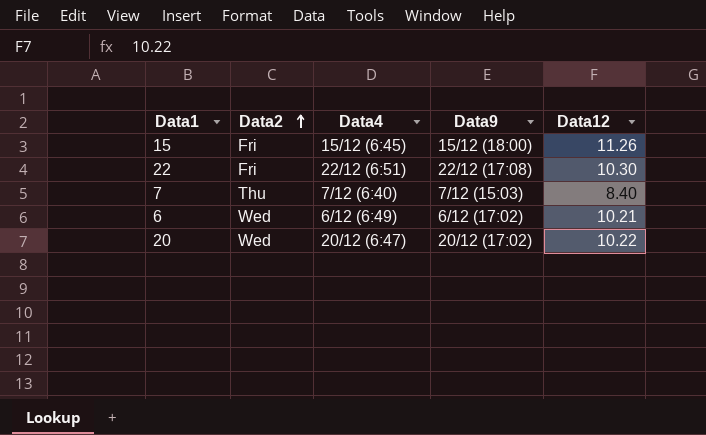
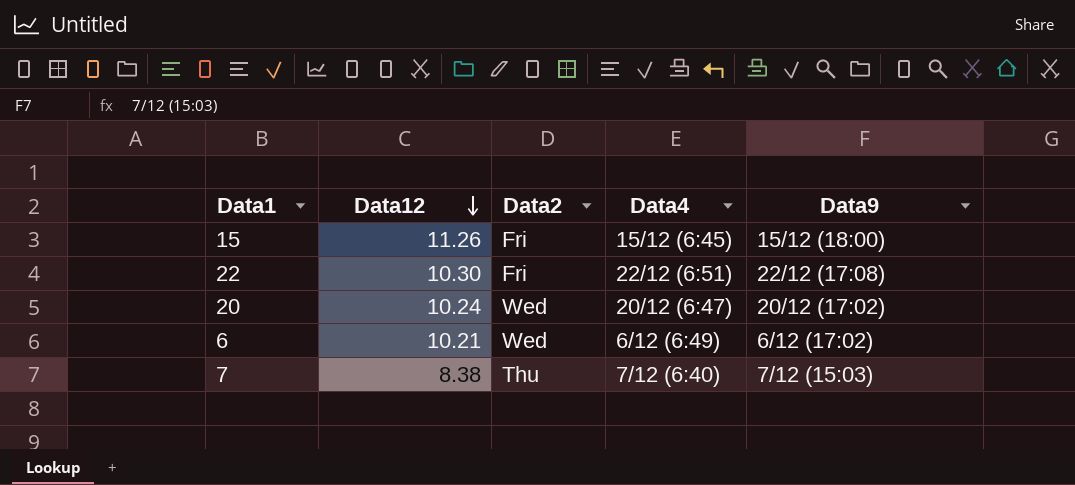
row order: Data2 ascending -> Data12 descending
column Data12 | position: 5 -> 2
20 | Data12: 10.22 -> 10.24
7 | Data12: 8.40 -> 8.38

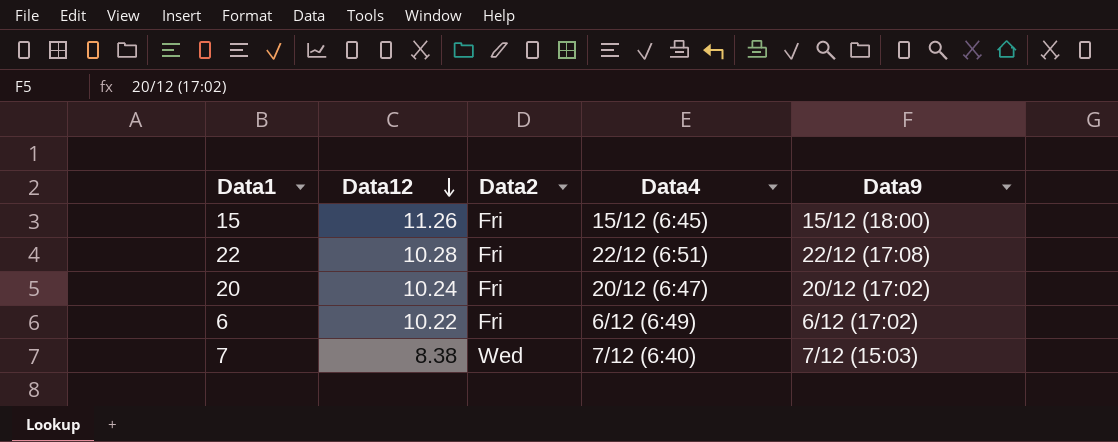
22 | Data12: 10.30 -> 10.28
20 | Data2: Wed -> Fri
6 | Data12: 10.21 -> 10.22
6 | Data2: Wed -> Fri
7 | Data2: Thu -> Wed

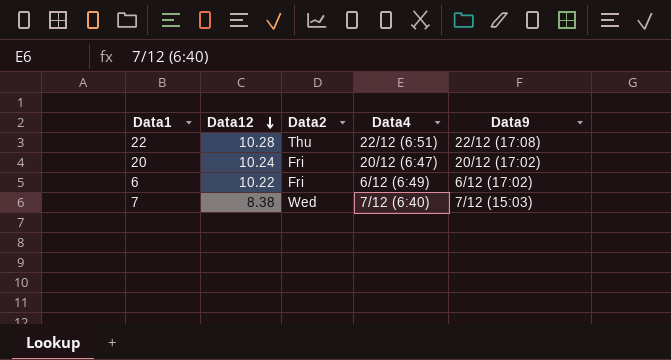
row 15: 11.26 | Fri | 15/12 (6:45) | 15/12 (18:00) -> none
22 | Data2: Fri -> Thu

